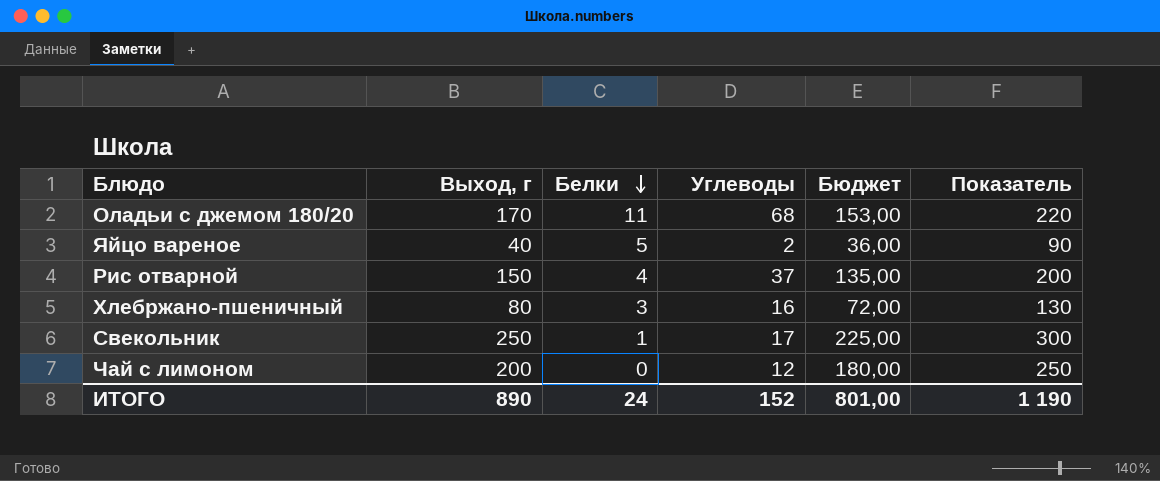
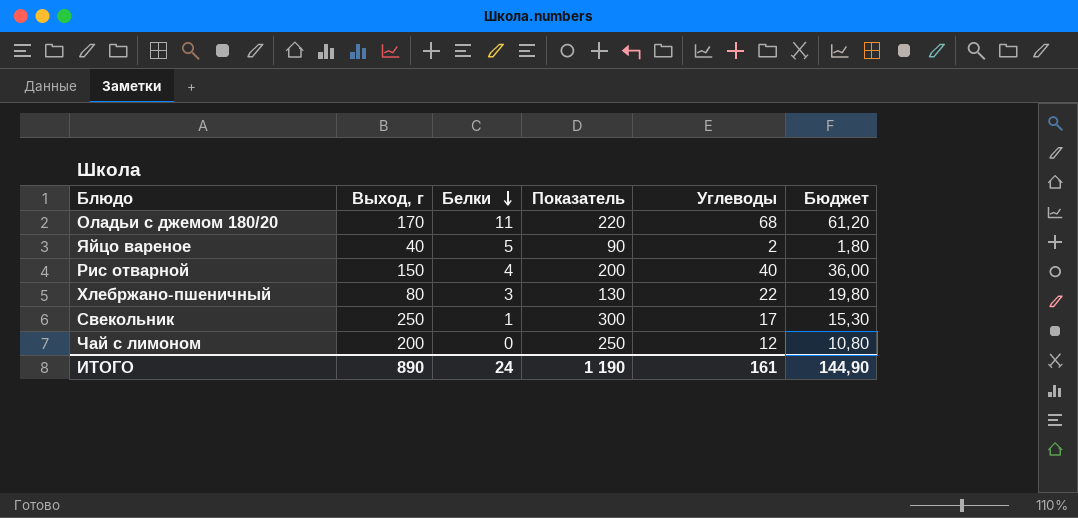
column Показатель | position: 6 -> 4
column Бюджет | formula: [Выход, г] * 0,9 -> [Углеводы] * 0,9
Рис отварной | Углеводы: 37 -> 40
Хлебржано-пшеничный | Углеводы: 16 -> 22
ИТОГО | Углеводы: 152 -> 161
ИТОГО | Бюджет: 801,00 -> 144,90

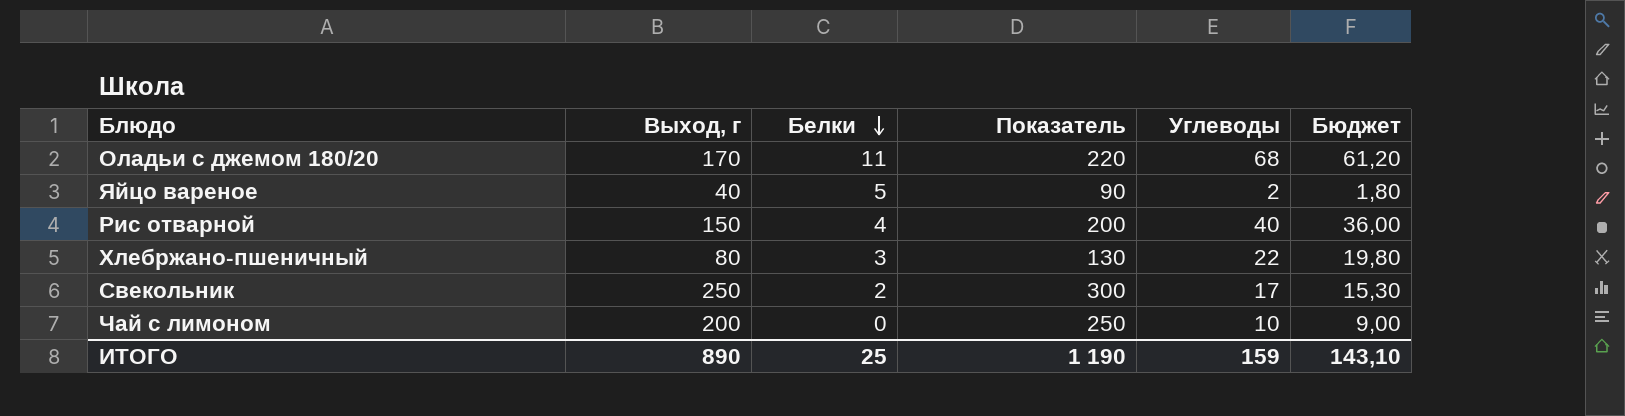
Свекольник | Белки: 1 -> 2
Чай с лимоном | Углеводы: 12 -> 10
Чай с лимоном | Бюджет: 10,80 -> 9,00
ИТОГО | Белки: 24 -> 25
ИТОГО | Углеводы: 161 -> 159
ИТОГО | Бюджет: 144,90 -> 143,10

